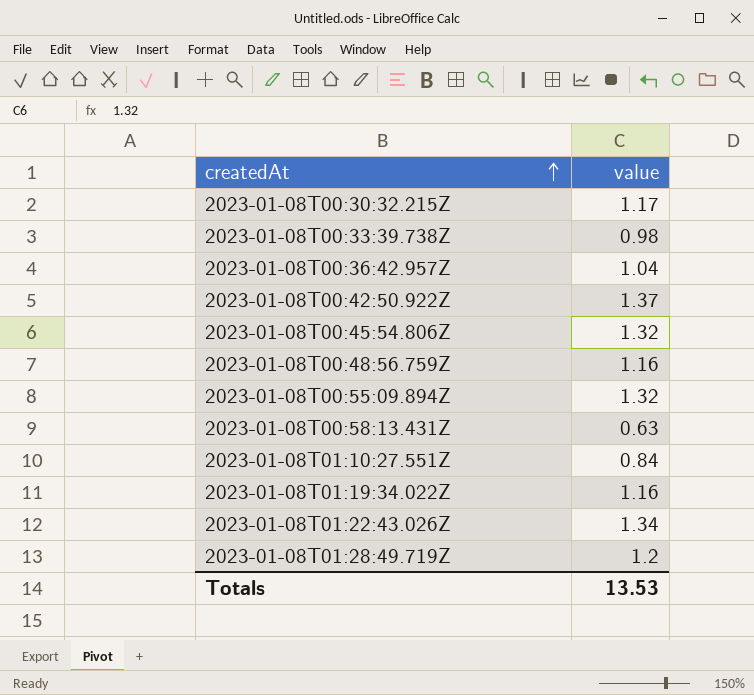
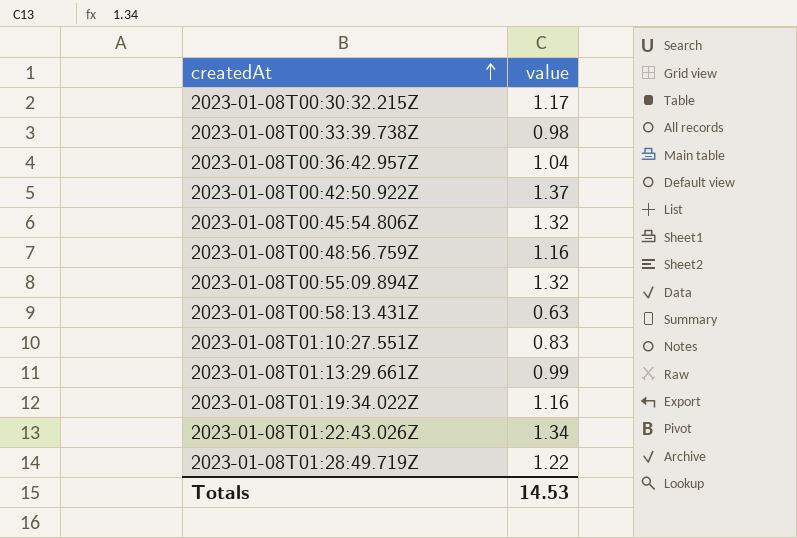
2023-01-08T01:10:27.551Z | value: 0.84 -> 0.83
row 2023-01-08T01:13:29.661Z: none -> 0.99
2023-01-08T01:28:49.719Z | value: 1.2 -> 1.22
Totals | value: 13.53 -> 14.53

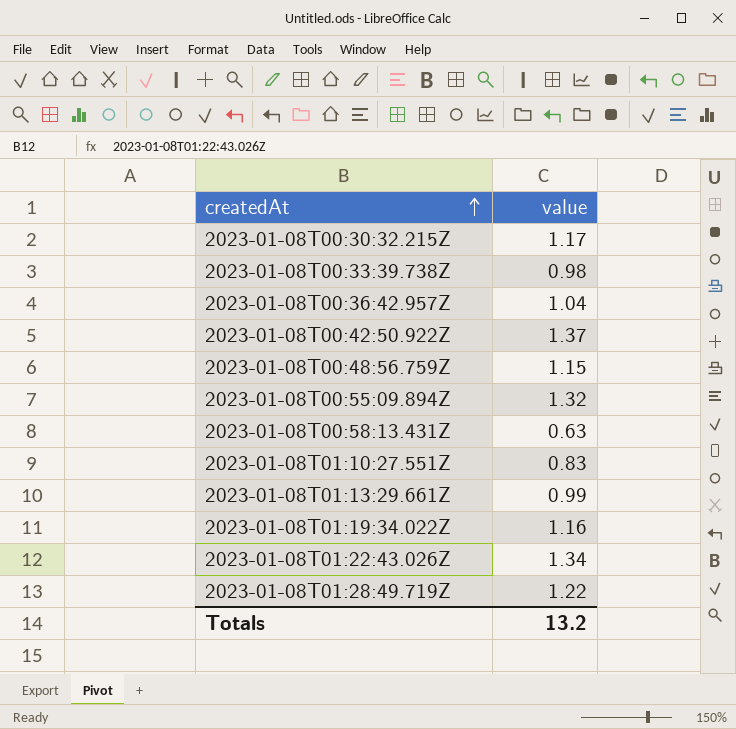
row 2023-01-08T00:45:54.806Z: 1.32 -> none
2023-01-08T00:48:56.759Z | value: 1.16 -> 1.15
Totals | value: 14.53 -> 13.2

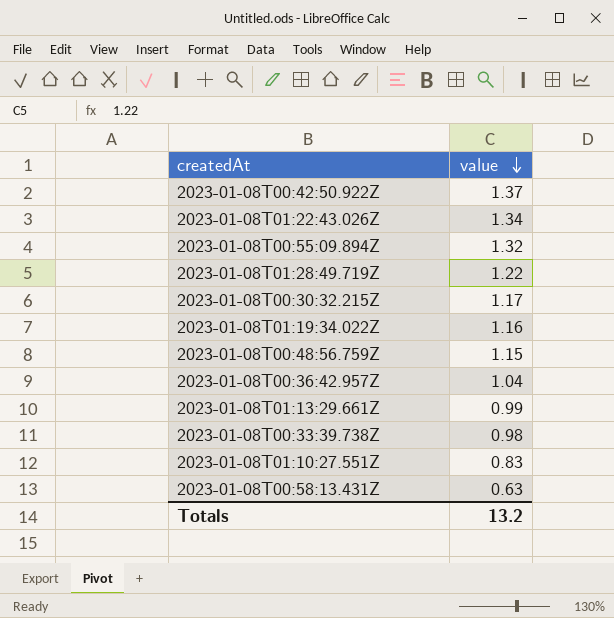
row order: createdAt ascending -> value descending

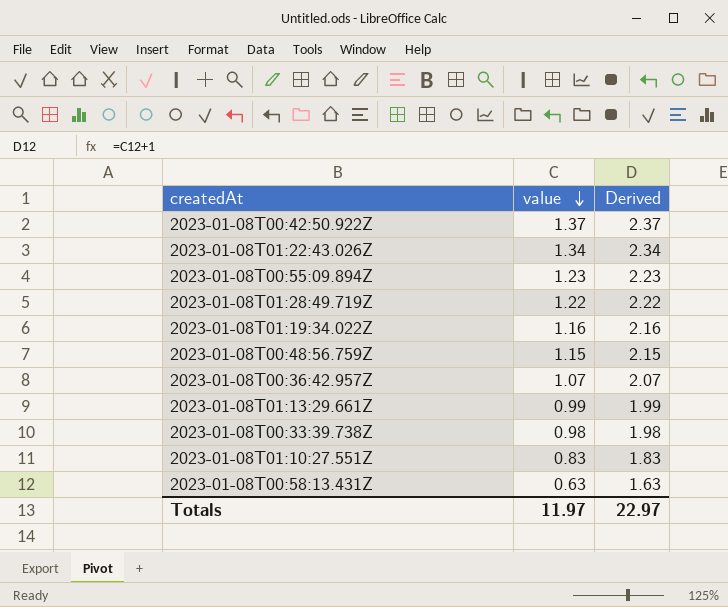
column Derived | formula: none -> [value] + 1
row 2023-01-08T00:30:32.215Z: 1.17 -> none
2023-01-08T00:55:09.894Z | value: 1.32 -> 1.23
2023-01-08T00:36:42.957Z | value: 1.04 -> 1.07
Totals | value: 13.2 -> 11.97

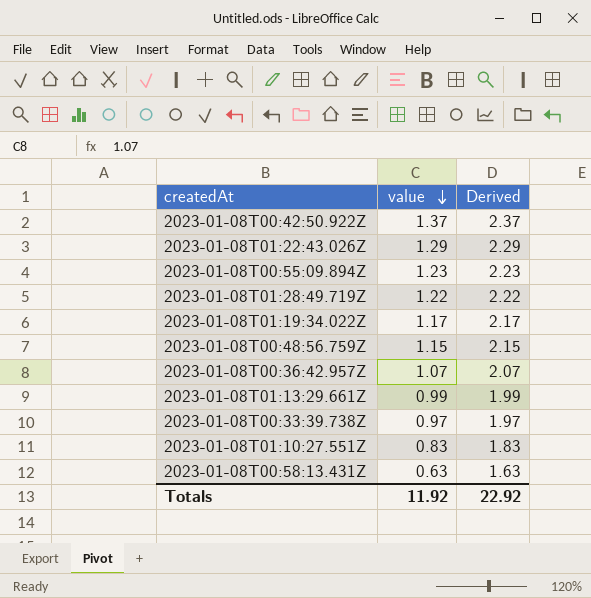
2023-01-08T01:22:43.026Z | value: 1.34 -> 1.29
2023-01-08T01:22:43.026Z | Derived: 2.34 -> 2.29
2023-01-08T01:19:34.022Z | value: 1.16 -> 1.17
2023-01-08T01:19:34.022Z | Derived: 2.16 -> 2.17
2023-01-08T00:33:39.738Z | value: 0.98 -> 0.97
2023-01-08T00:33:39.738Z | Derived: 1.98 -> 1.97
Totals | value: 11.97 -> 11.92
Totals | Derived: 22.97 -> 22.92

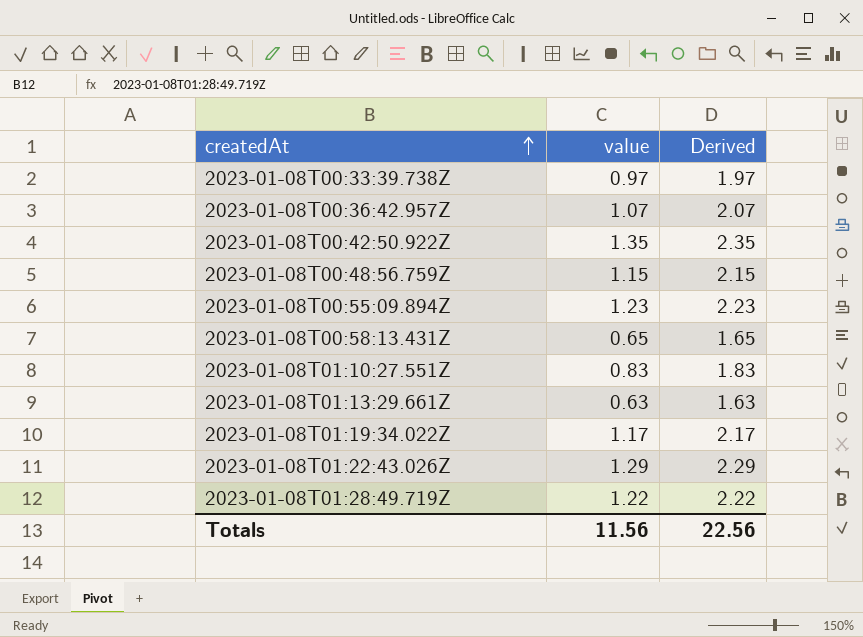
row order: value descending -> createdAt ascending
2023-01-08T00:42:50.922Z | value: 1.37 -> 1.35
2023-01-08T00:42:50.922Z | Derived: 2.37 -> 2.35
2023-01-08T00:58:13.431Z | value: 0.63 -> 0.65
2023-01-08T00:58:13.431Z | Derived: 1.63 -> 1.65
2023-01-08T01:13:29.661Z | value: 0.99 -> 0.63
2023-01-08T01:13:29.661Z | Derived: 1.99 -> 1.63
Totals | value: 11.92 -> 11.56
Totals | Derived: 22.92 -> 22.56

